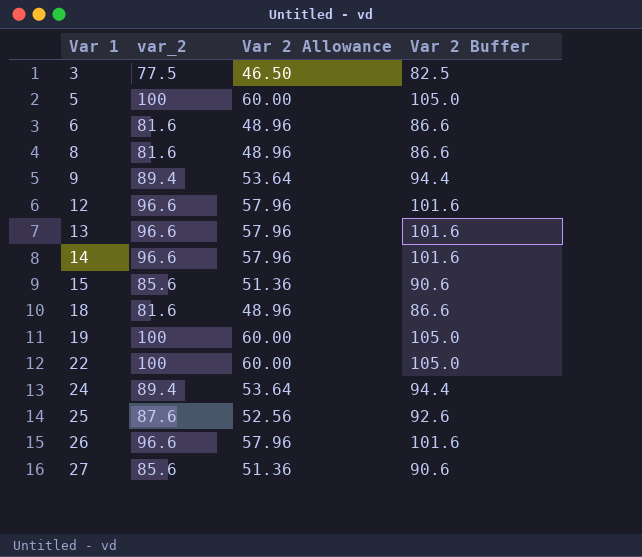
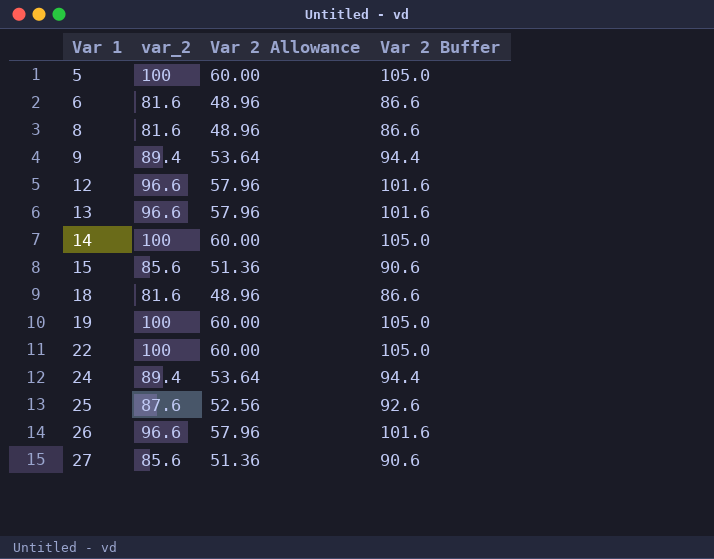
row 3: 77.5 | 46.50 | 82.5 -> none
14 | var_2: 96.6 -> 100
14 | Var 2 Allowance: 57.96 -> 60.00
14 | Var 2 Buffer: 101.6 -> 105.0

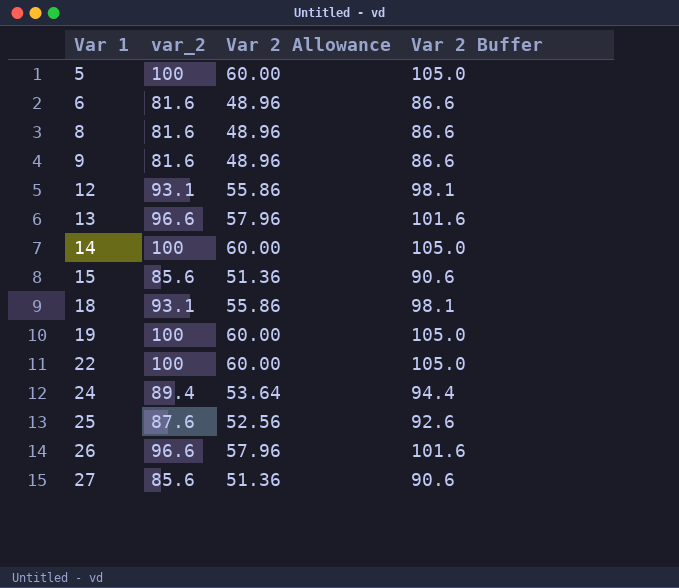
9 | var_2: 89.4 -> 81.6
9 | Var 2 Allowance: 53.64 -> 48.96
9 | Var 2 Buffer: 94.4 -> 86.6
12 | var_2: 96.6 -> 93.1
12 | Var 2 Allowance: 57.96 -> 55.86
12 | Var 2 Buffer: 101.6 -> 98.1
18 | var_2: 81.6 -> 93.1
18 | Var 2 Allowance: 48.96 -> 55.86
18 | Var 2 Buffer: 86.6 -> 98.1

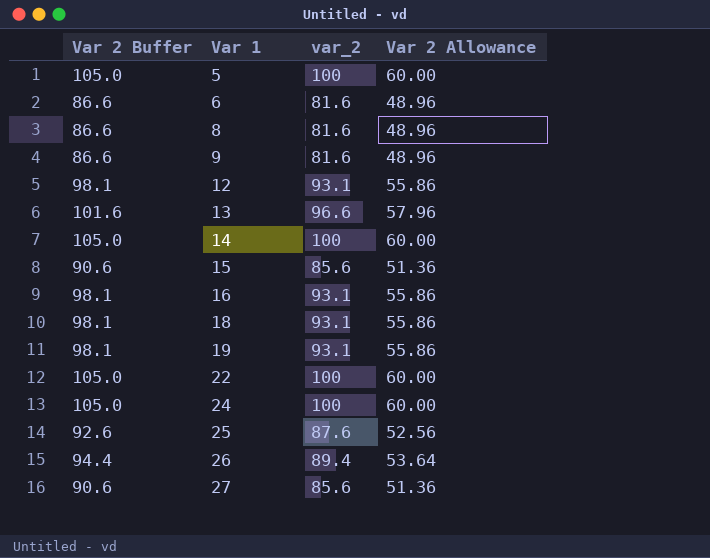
column Var 2 Buffer | position: 4 -> 1
row 16: none -> 98.1 | 93.1 | 55.86
19 | Var 2 Buffer: 105.0 -> 98.1
19 | var_2: 100 -> 93.1
19 | Var 2 Allowance: 60.00 -> 55.86
24 | Var 2 Buffer: 94.4 -> 105.0
24 | var_2: 89.4 -> 100
24 | Var 2 Allowance: 53.64 -> 60.00
26 | Var 2 Buffer: 101.6 -> 94.4
26 | var_2: 96.6 -> 89.4
26 | Var 2 Allowance: 57.96 -> 53.64

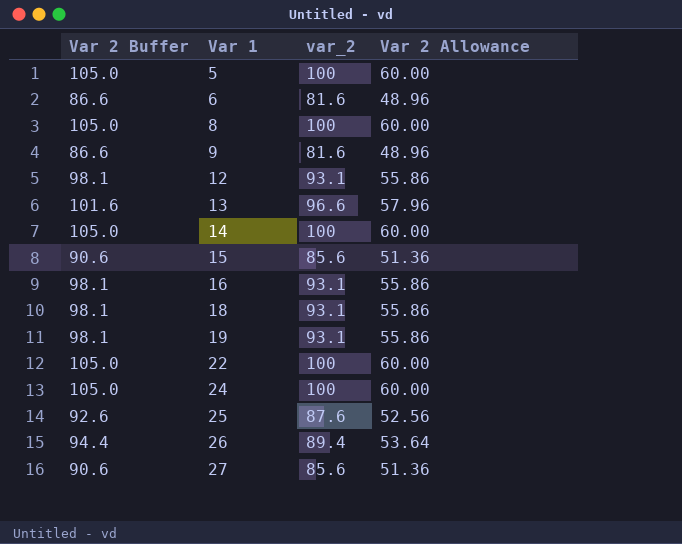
8 | Var 2 Buffer: 86.6 -> 105.0
8 | var_2: 81.6 -> 100
8 | Var 2 Allowance: 48.96 -> 60.00

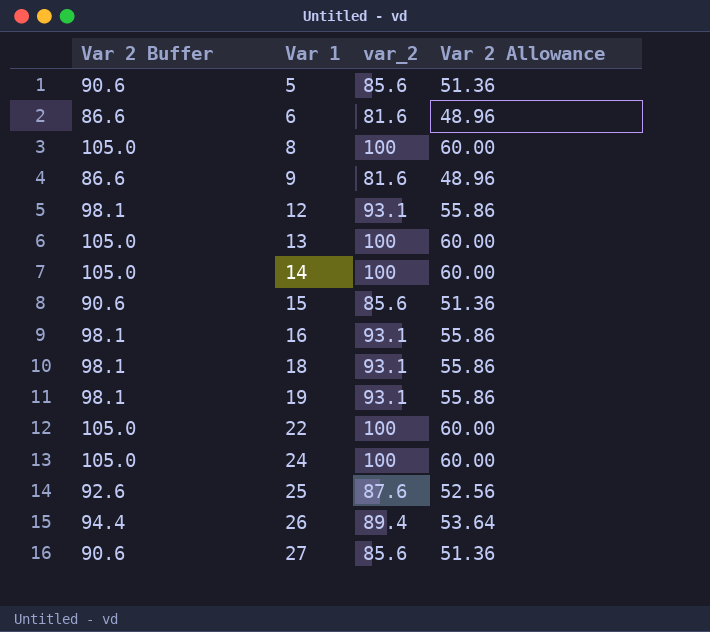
5 | Var 2 Buffer: 105.0 -> 90.6
5 | var_2: 100 -> 85.6
5 | Var 2 Allowance: 60.00 -> 51.36
13 | Var 2 Buffer: 101.6 -> 105.0
13 | var_2: 96.6 -> 100
13 | Var 2 Allowance: 57.96 -> 60.00

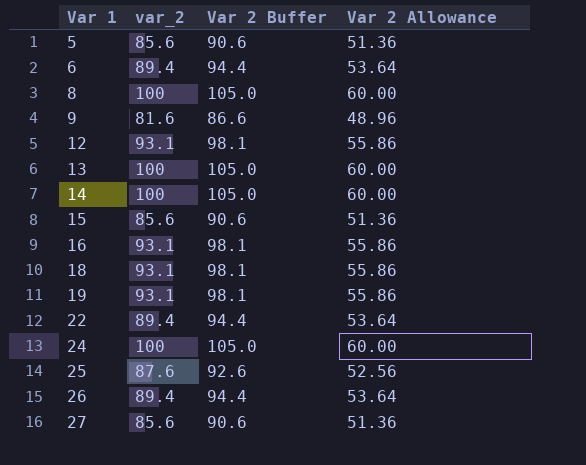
column Var 2 Buffer | position: 1 -> 3
6 | var_2: 81.6 -> 89.4
6 | Var 2 Buffer: 86.6 -> 94.4
6 | Var 2 Allowance: 48.96 -> 53.64
22 | var_2: 100 -> 89.4
22 | Var 2 Buffer: 105.0 -> 94.4
22 | Var 2 Allowance: 60.00 -> 53.64

